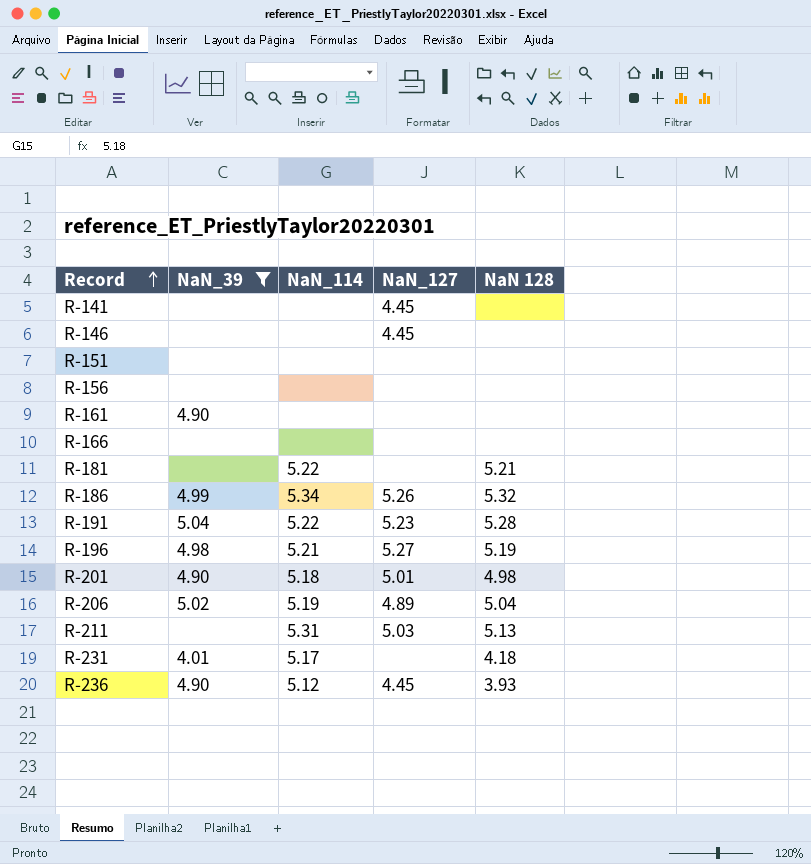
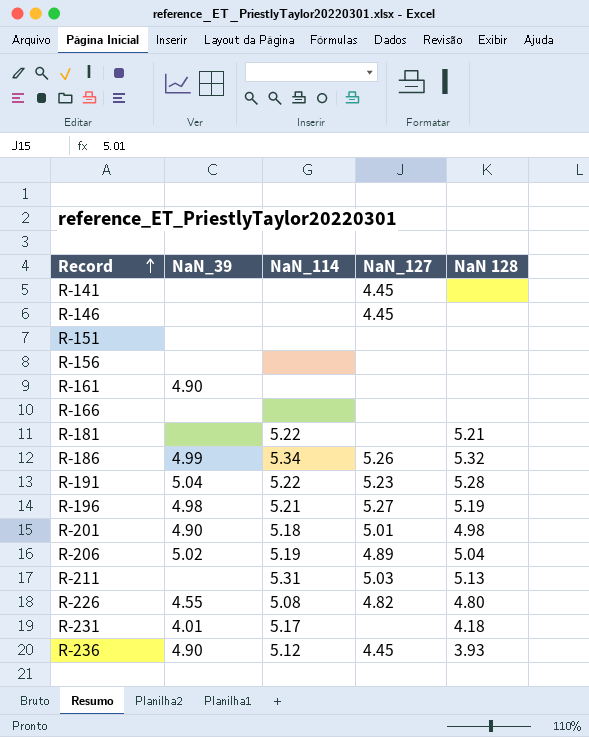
filter: NaN_39 != 4.55 -> none

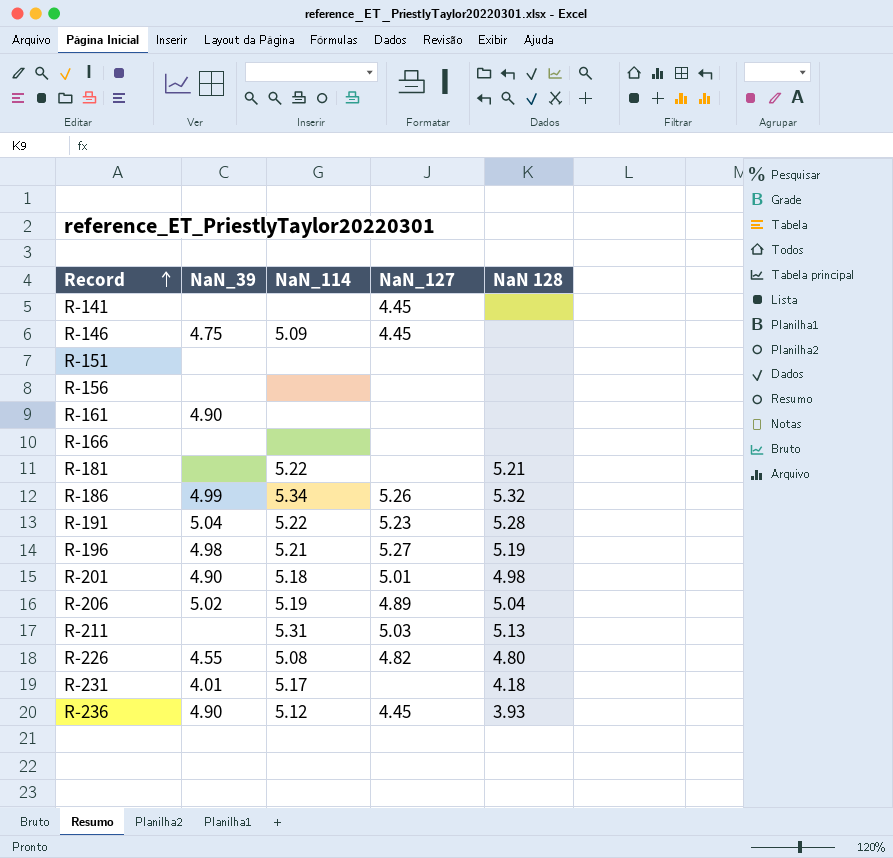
R-146 | NaN_39: none -> 4.75
R-146 | NaN_114: none -> 5.09

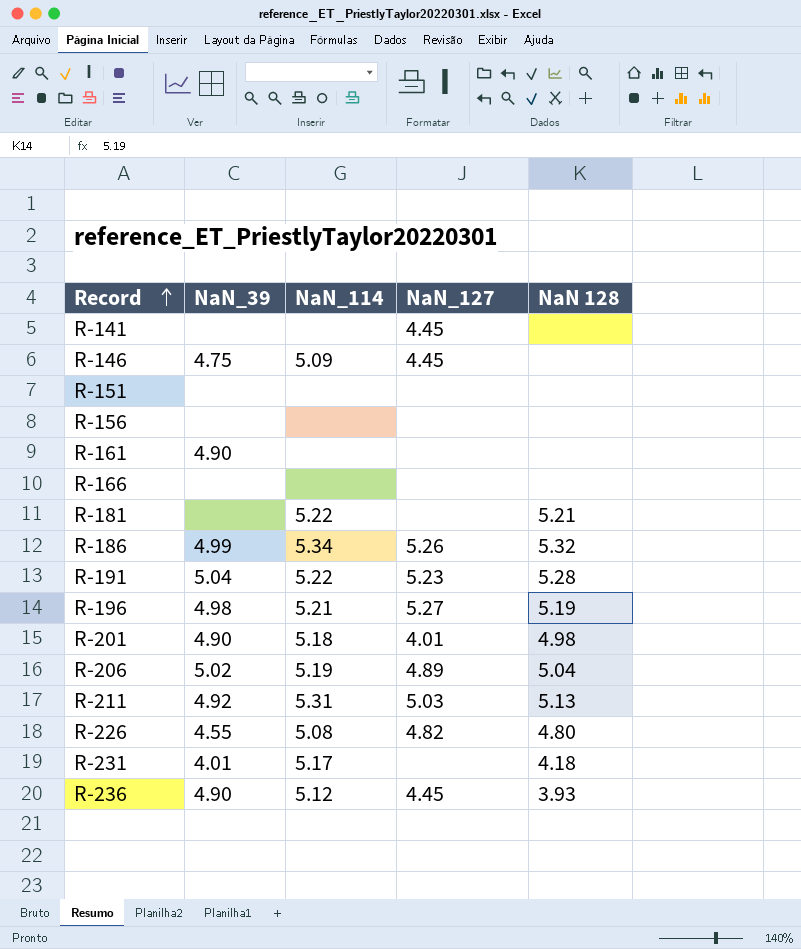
R-201 | NaN_127: 5.01 -> 4.01
R-211 | NaN_39: none -> 4.92

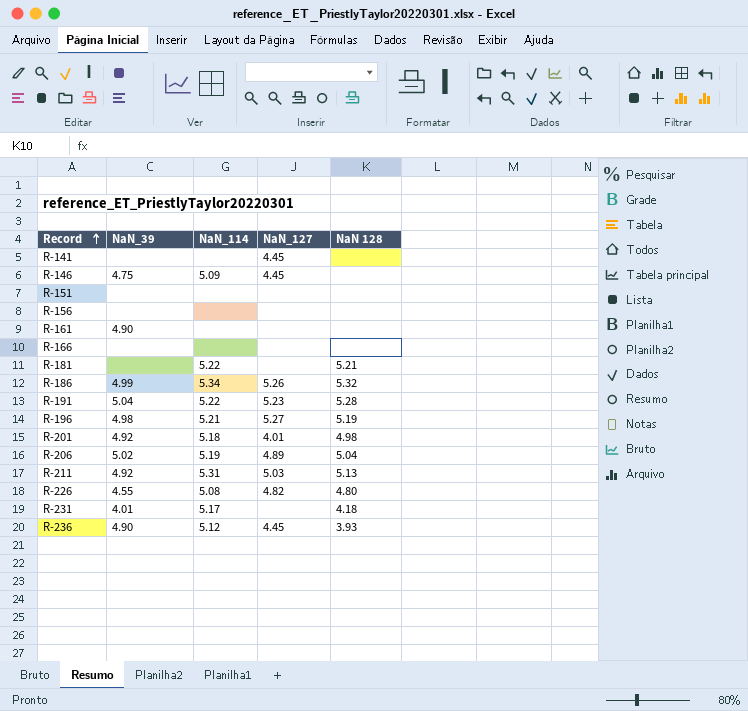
R-201 | NaN_39: 4.90 -> 4.92

